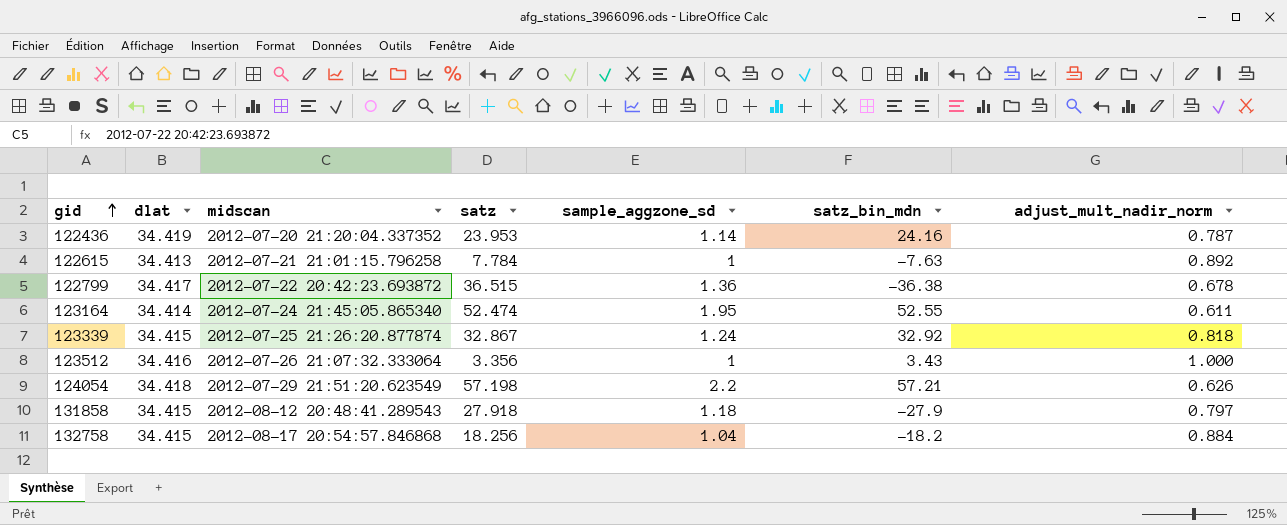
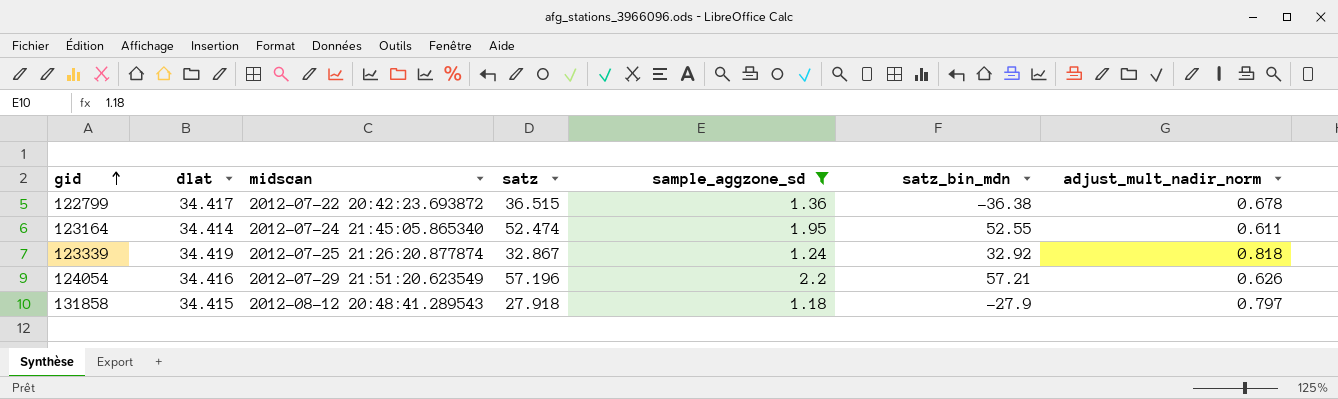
filter: none -> sample_aggzone_sd >= 1.18
123339 | dlat: 34.415 -> 34.419
124054 | dlat: 34.418 -> 34.416
124054 | satz: 57.198 -> 57.196

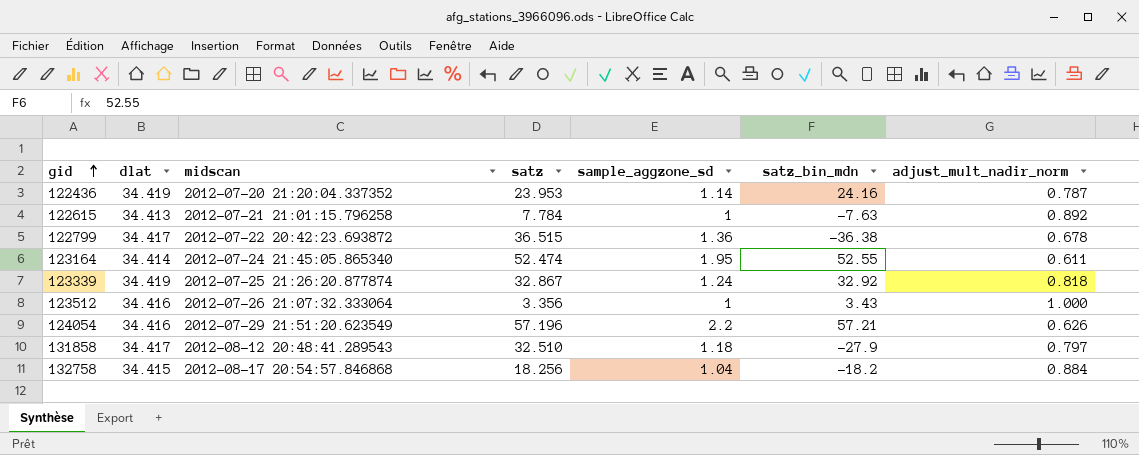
filter: sample_aggzone_sd >= 1.18 -> none
131858 | dlat: 34.415 -> 34.417
131858 | satz: 27.918 -> 32.510

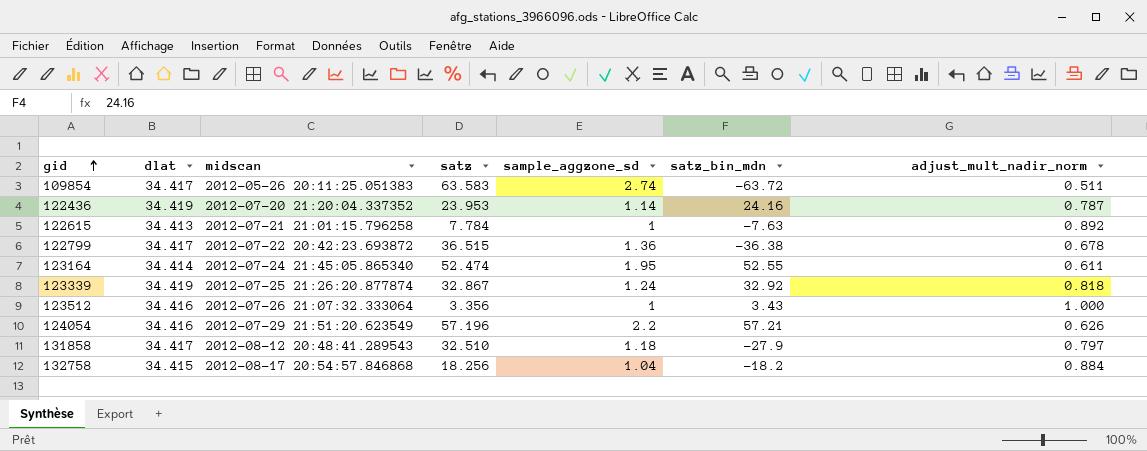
row 109854: none -> 34.417 | 2012-05-26 20:11:25.051383 | 63.583 | 2.74 | -63.72 | 0.511

